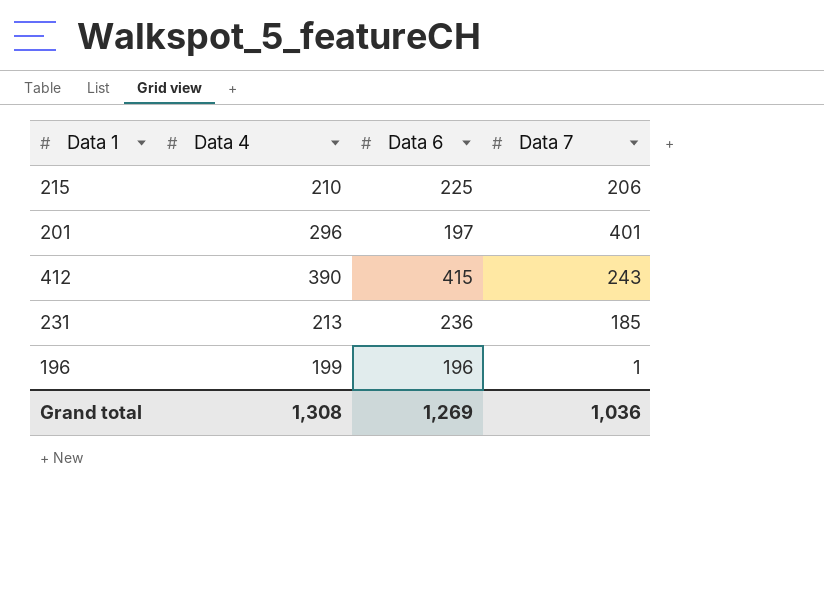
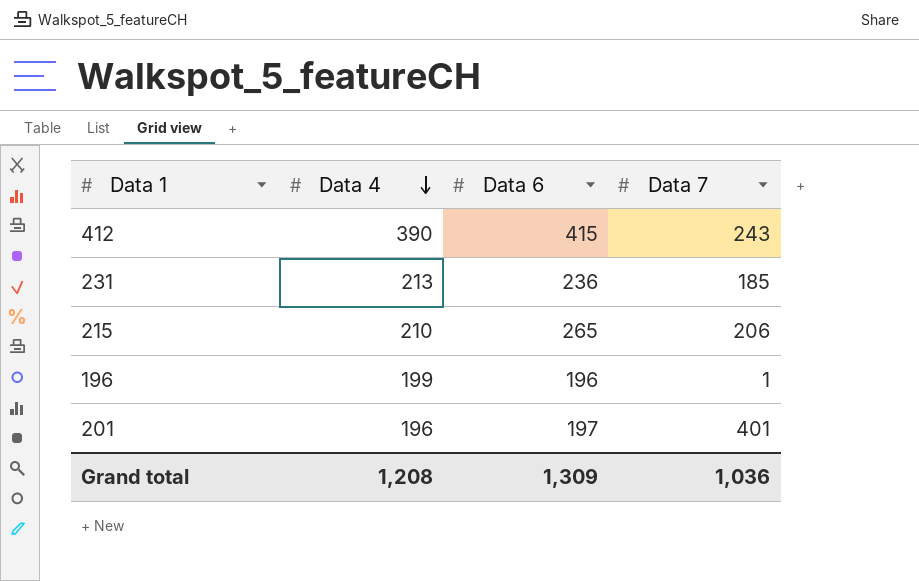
row order: none -> Data 4 descending
215 | Data 6: 225 -> 265
201 | Data 4: 296 -> 196
Grand total | Data 4: 1,308 -> 1,208
Grand total | Data 6: 1,269 -> 1,309

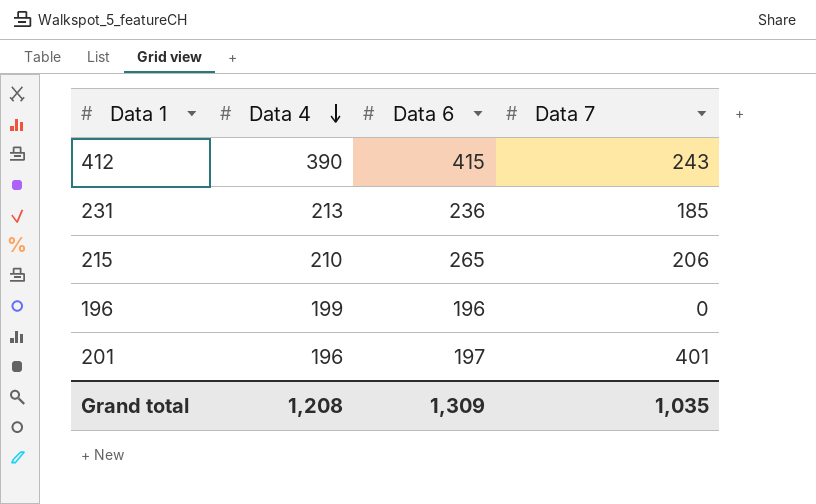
196 | Data 7: 1 -> 0
Grand total | Data 7: 1,036 -> 1,035

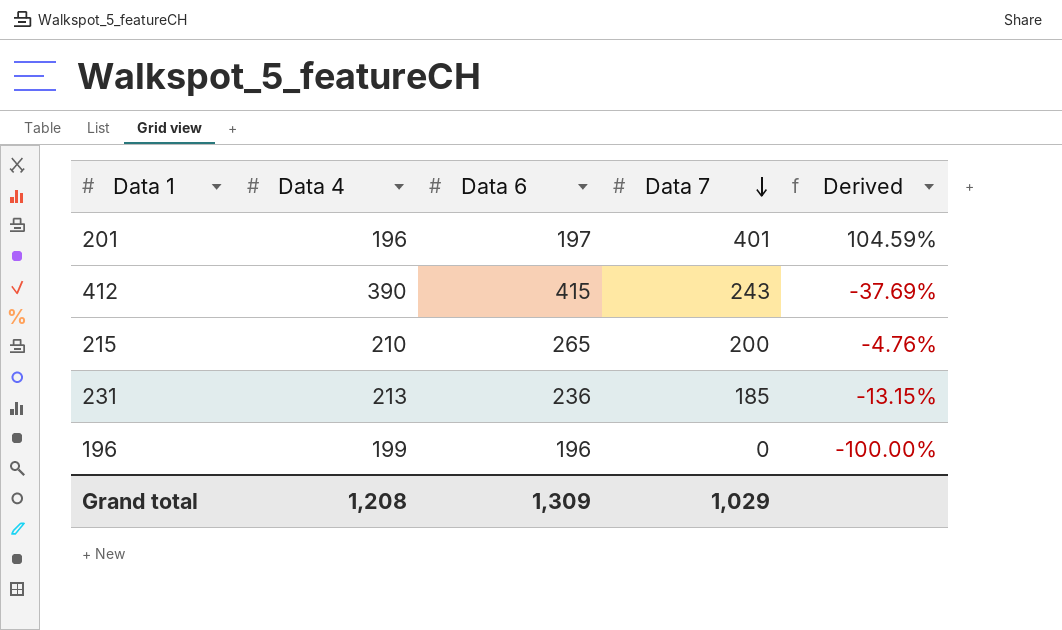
row order: Data 4 descending -> Data 7 descending
column Derived | formula: none -> ([Data 7] - [Data 4]) / [Data 4]
215 | Data 7: 206 -> 200
Grand total | Data 7: 1,035 -> 1,029

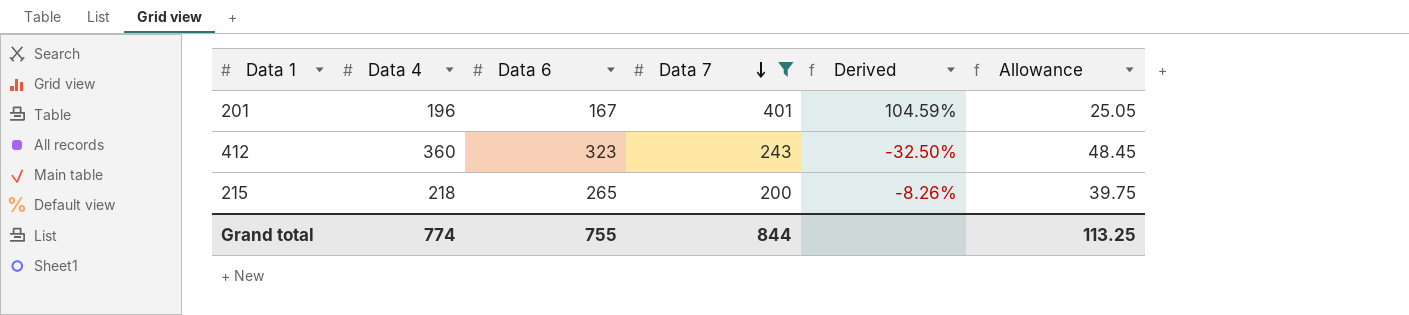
filter: none -> Data 7 >= 200
column Allowance | formula: none -> [Data 6] * 0.15
201 | Data 6: 197 -> 167
412 | Data 4: 390 -> 360
412 | Data 6: 415 -> 323
412 | Derived: -37.69% -> -32.50%
215 | Data 4: 210 -> 218
215 | Derived: -4.76% -> -8.26%
Grand total | Data 4: 1,208 -> 774
Grand total | Data 6: 1,309 -> 755
Grand total | Data 7: 1,029 -> 844

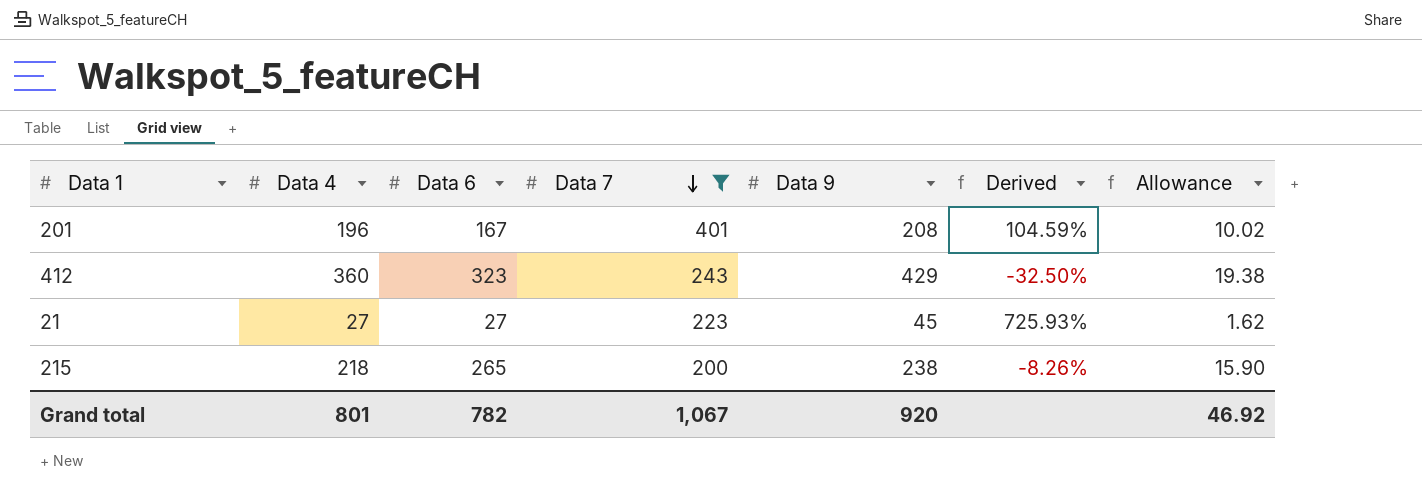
column Data 9 | position: none -> 5
column Allowance | formula: [Data 6] * 0.15 -> [Data 6] * 0.06
row 21: none -> 27 | 27 | 223 | 45 | 725.93% | 1.62
Grand total | Data 4: 774 -> 801
Grand total | Data 6: 755 -> 782
Grand total | Data 7: 844 -> 1,067
Grand total | Allowance: 113.25 -> 46.92

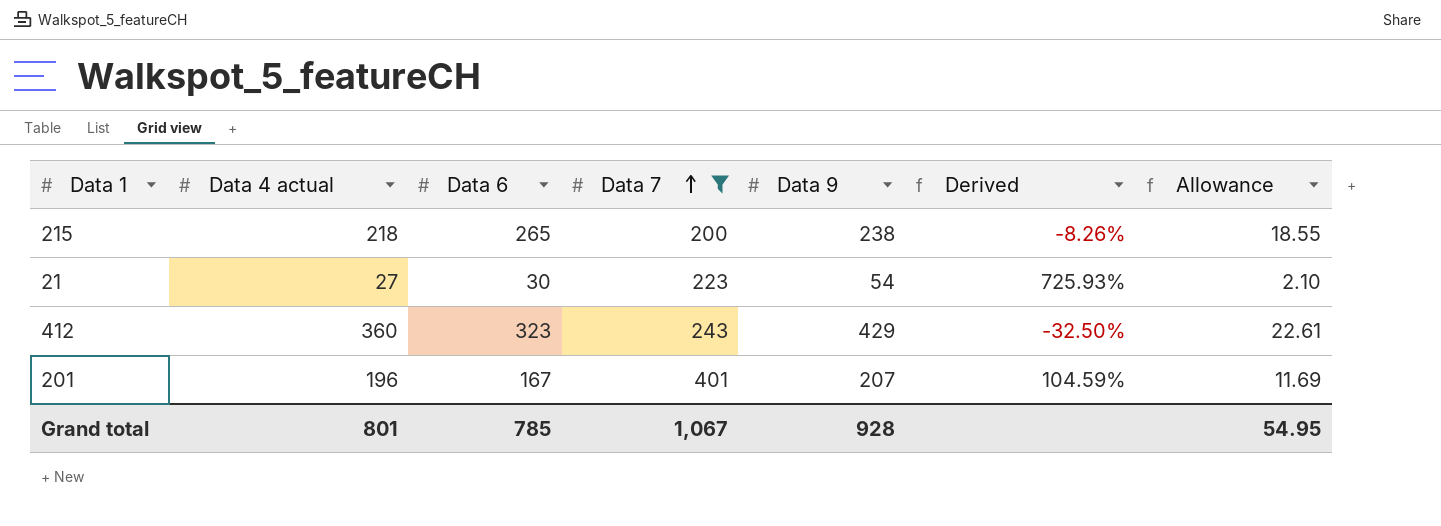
row order: Data 7 descending -> Data 7 ascending
column name: Data 4 -> Data 4 actual
column Allowance | formula: [Data 6] * 0.06 -> [Data 6] * 0.07
21 | Data 6: 27 -> 30
21 | Data 9: 45 -> 54
201 | Data 9: 208 -> 207
Grand total | Data 6: 782 -> 785
Grand total | Data 9: 920 -> 928
Grand total | Allowance: 46.92 -> 54.95

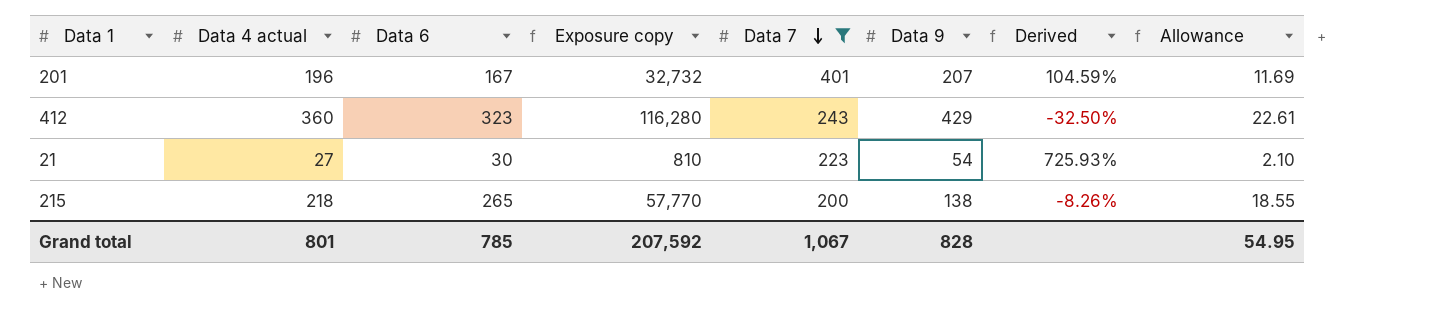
row order: Data 7 ascending -> Data 7 descending
column Exposure copy | formula: none -> [Data 4 actual] * [Data 6]
215 | Data 9: 238 -> 138
Grand total | Data 9: 928 -> 828

